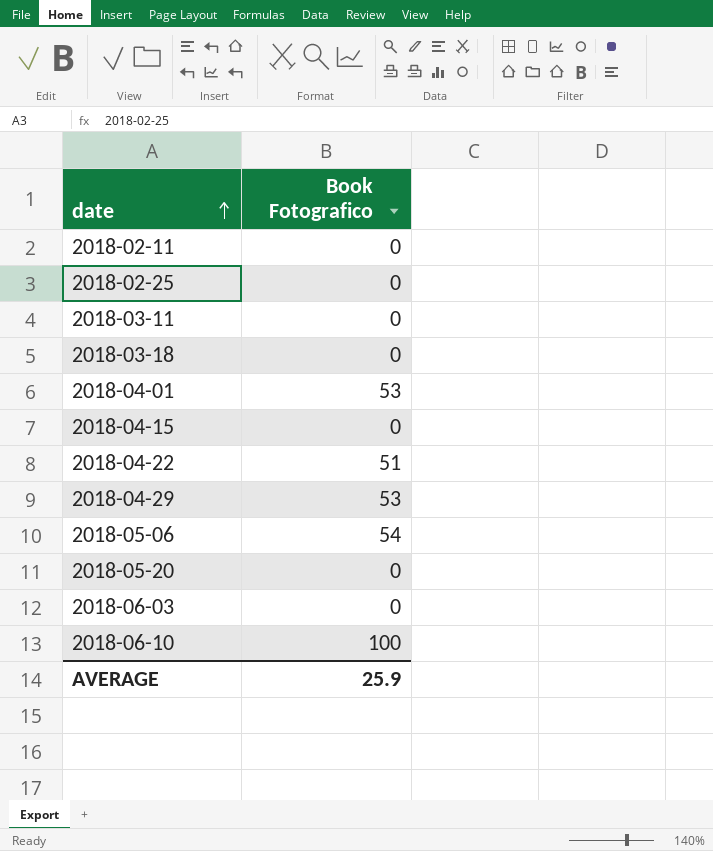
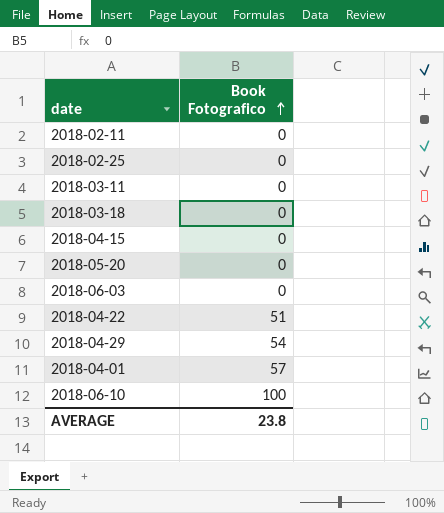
row order: date ascending -> Book Fotografico ascending
row 2018-05-06: 54 -> none
2018-04-29 | Book Fotografico: 53 -> 54
2018-04-01 | Book Fotografico: 53 -> 57
AVERAGE | Book Fotografico: 25.9 -> 23.8

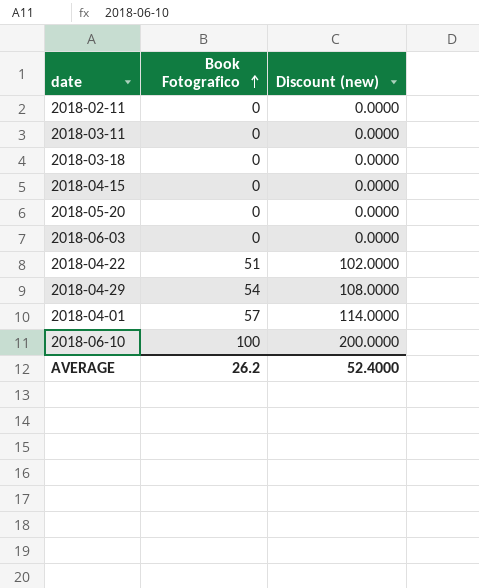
column Discount (new) | formula: none -> [Book Fotografico] * 2
row 2018-02-25: 0 -> none
AVERAGE | Book Fotografico: 23.8 -> 26.2

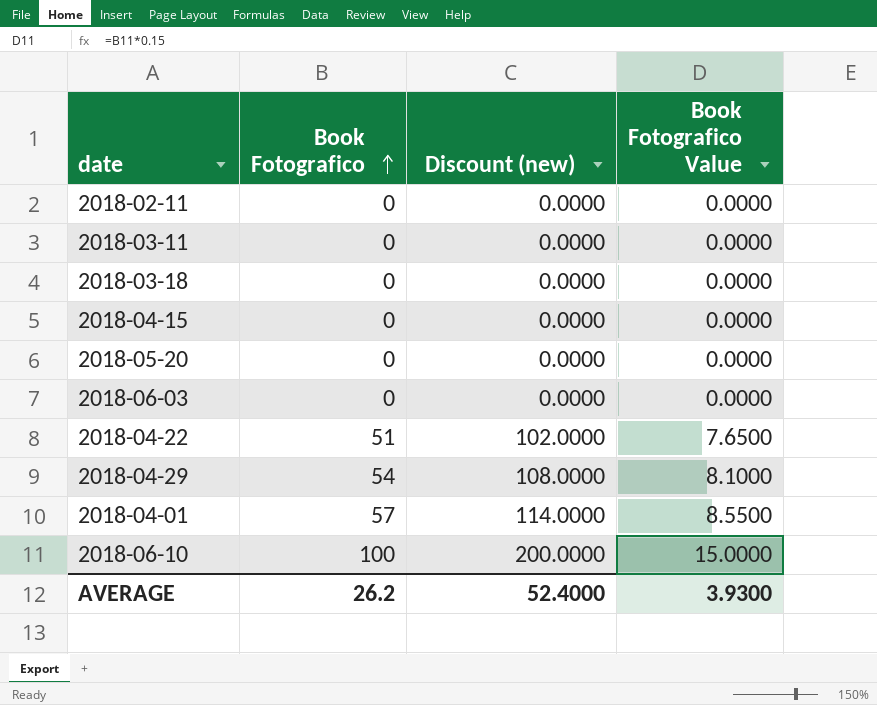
column Book Fotografico Value | formula: none -> [Book Fotografico] * 0.15

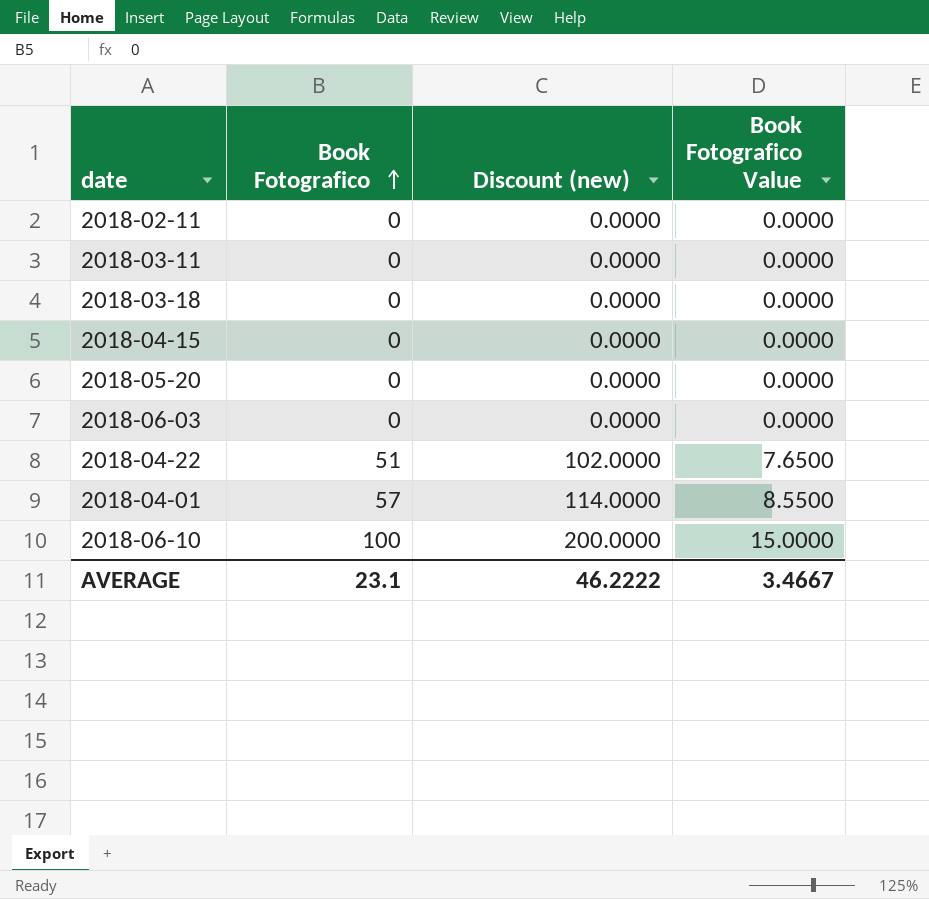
row 2018-04-29: 54 | 108.0000 | 8.1000 -> none
AVERAGE | Book Fotografico: 26.2 -> 23.1
AVERAGE | Discount (new): 52.4000 -> 46.2222
AVERAGE | Book Fotografico Value: 3.9300 -> 3.4667

